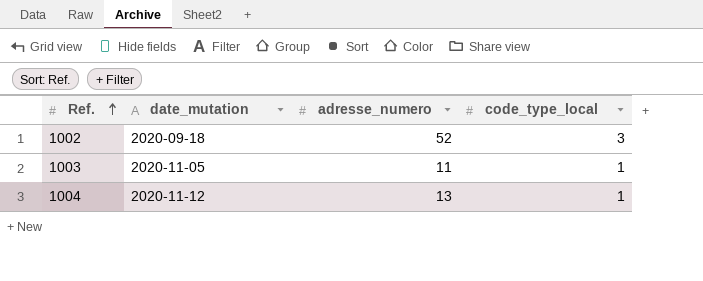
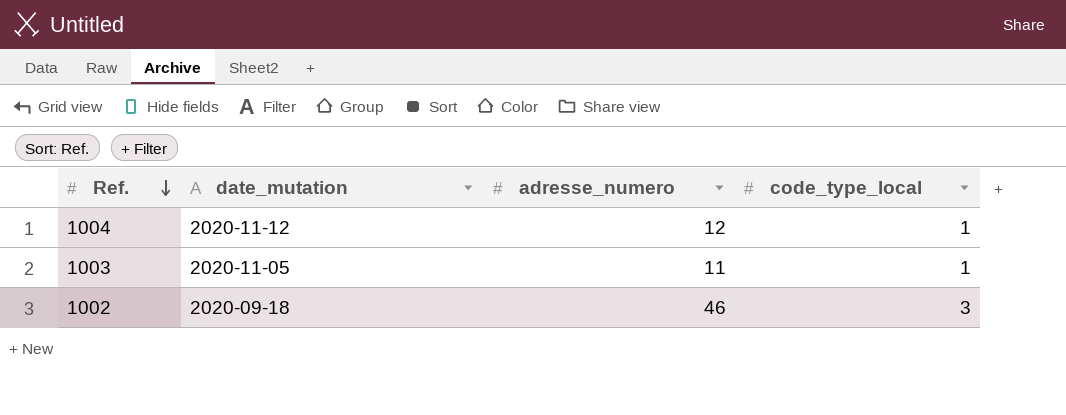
row order: Ref. ascending -> Ref. descending
1004 | adresse_numero: 13 -> 12
1002 | adresse_numero: 52 -> 46

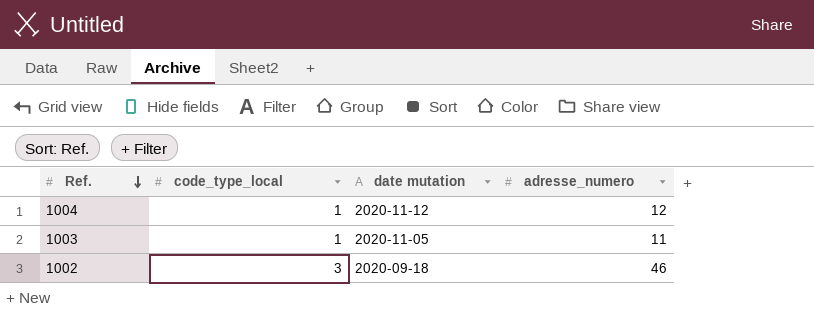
column code_type_local | position: 4 -> 2
column name: date_mutation -> date mutation

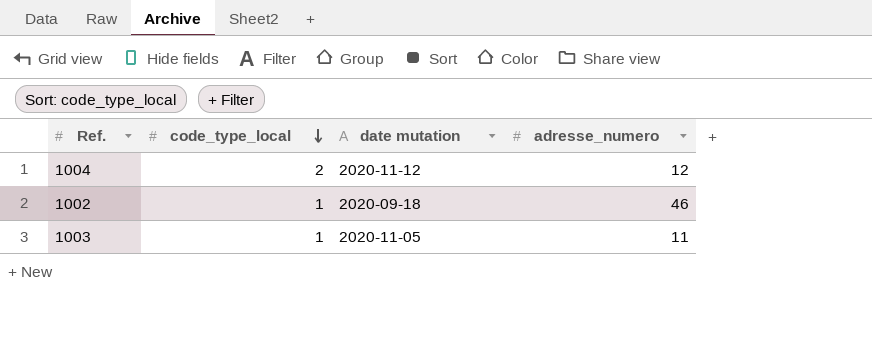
row order: Ref. descending -> code_type_local descending
1004 | code_type_local: 1 -> 2
1002 | code_type_local: 3 -> 1

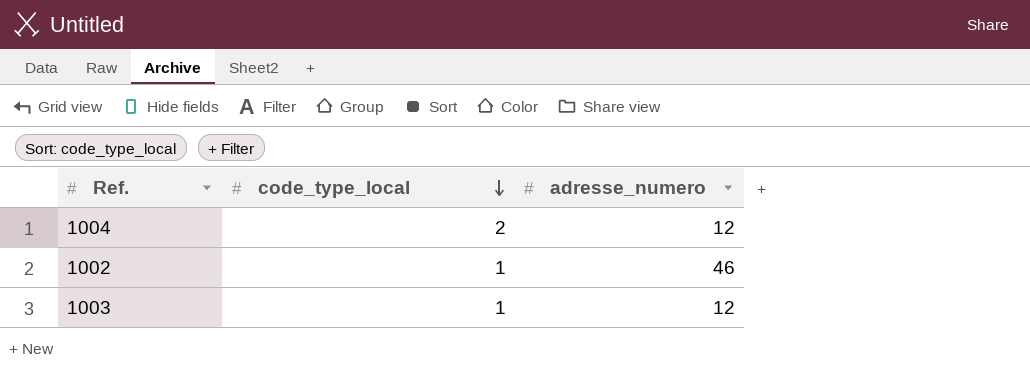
column date mutation | position: 3 -> none
1003 | adresse_numero: 11 -> 12

